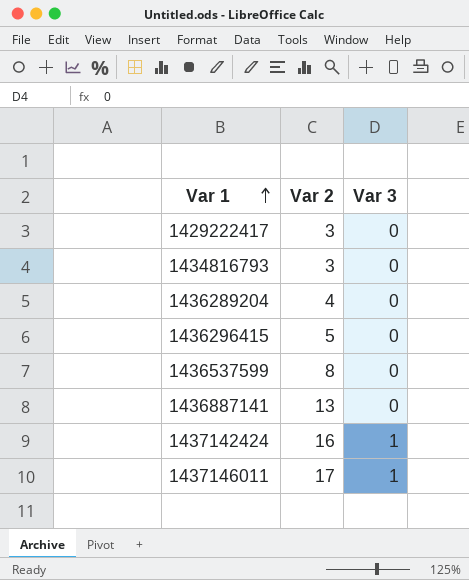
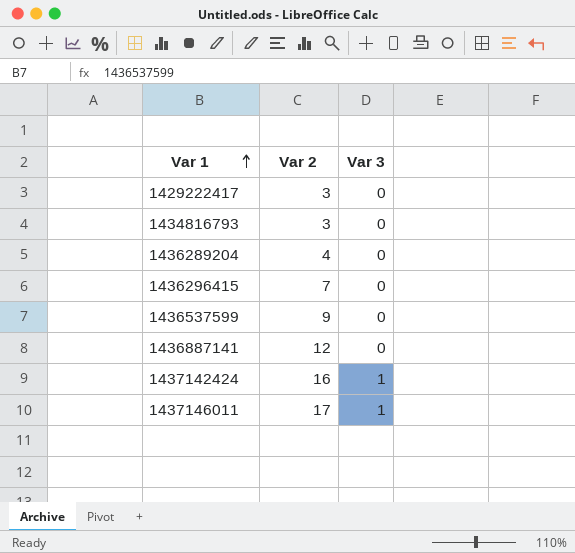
1436296415 | Var 2: 5 -> 7
1436537599 | Var 2: 8 -> 9
1436887141 | Var 2: 13 -> 12

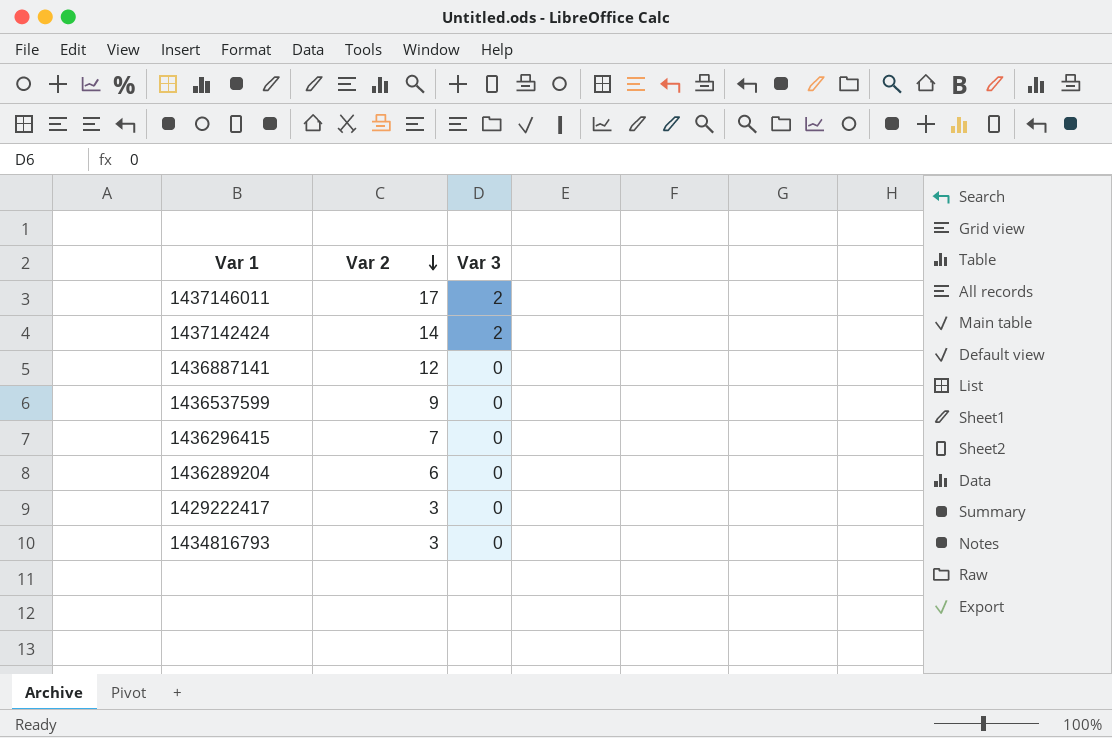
row order: Var 1 ascending -> Var 2 descending
1437146011 | Var 3: 1 -> 2
1437142424 | Var 2: 16 -> 14
1437142424 | Var 3: 1 -> 2
1436289204 | Var 2: 4 -> 6

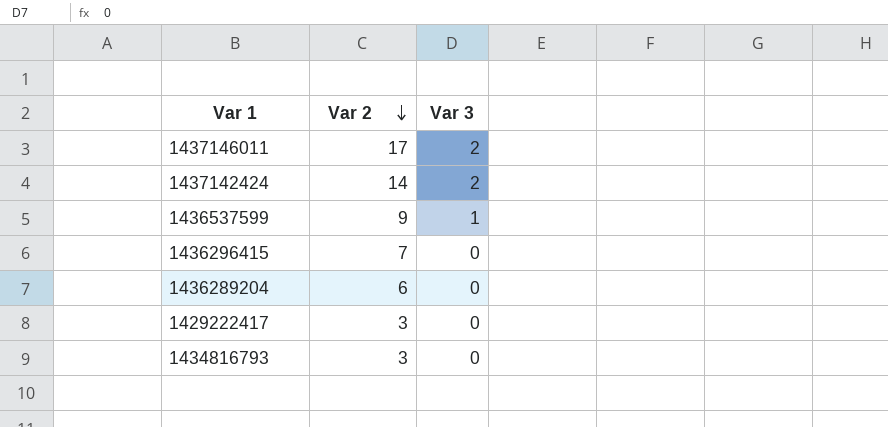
row 1436887141: 12 | 0 -> none
1436537599 | Var 3: 0 -> 1

